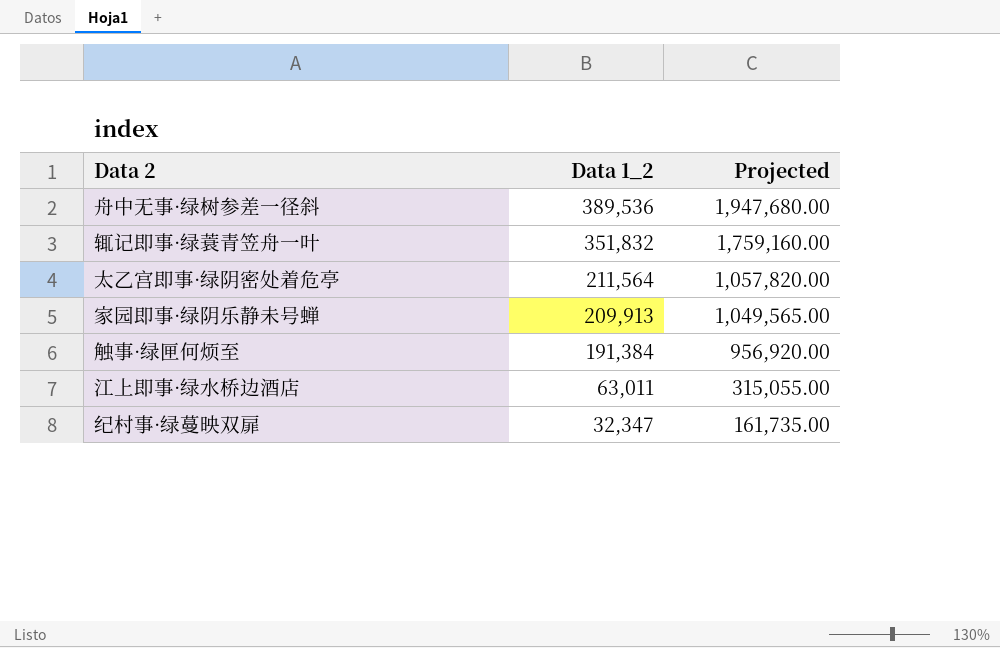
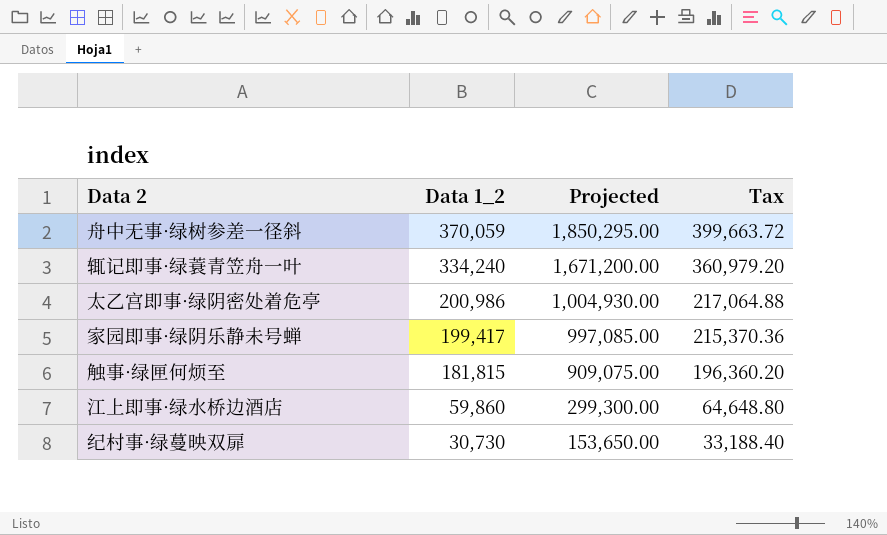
column Tax | formula: none -> [Data 1_2] * 1.08
舟中无事·绿树参差一径斜 | Data 1_2: 389,536 -> 370,059
舟中无事·绿树参差一径斜 | Projected: 1,947,680.00 -> 1,850,295.00
辄记即事·绿蓑青笠舟一叶 | Data 1_2: 351,832 -> 334,240
辄记即事·绿蓑青笠舟一叶 | Projected: 1,759,160.00 -> 1,671,200.00
太乙宫即事·绿阴密处着危亭 | Data 1_2: 211,564 -> 200,986
太乙宫即事·绿阴密处着危亭 | Projected: 1,057,820.00 -> 1,004,930.00
家园即事·绿阴乐静未号蝉 | Data 1_2: 209,913 -> 199,417
家园即事·绿阴乐静未号蝉 | Projected: 1,049,565.00 -> 997,085.00
触事·绿匣何烦至 | Data 1_2: 191,384 -> 181,815
触事·绿匣何烦至 | Projected: 956,920.00 -> 909,075.00
江上即事·绿水桥边酒店 | Data 1_2: 63,011 -> 59,860
江上即事·绿水桥边酒店 | Projected: 315,055.00 -> 299,300.00
纪村事·绿蔓映双扉 | Data 1_2: 32,347 -> 30,730
纪村事·绿蔓映双扉 | Projected: 161,735.00 -> 153,650.00

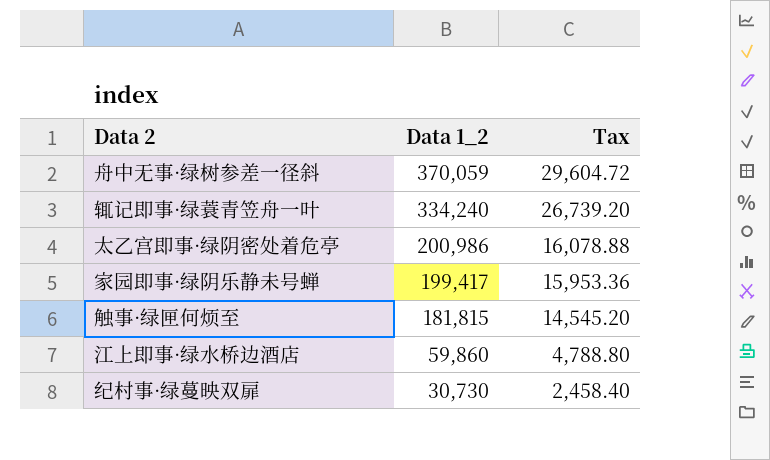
column Projected | formula: [Data 1_2] * 5 -> none
column Tax | formula: [Data 1_2] * 1.08 -> [Data 1_2] * 0.08

